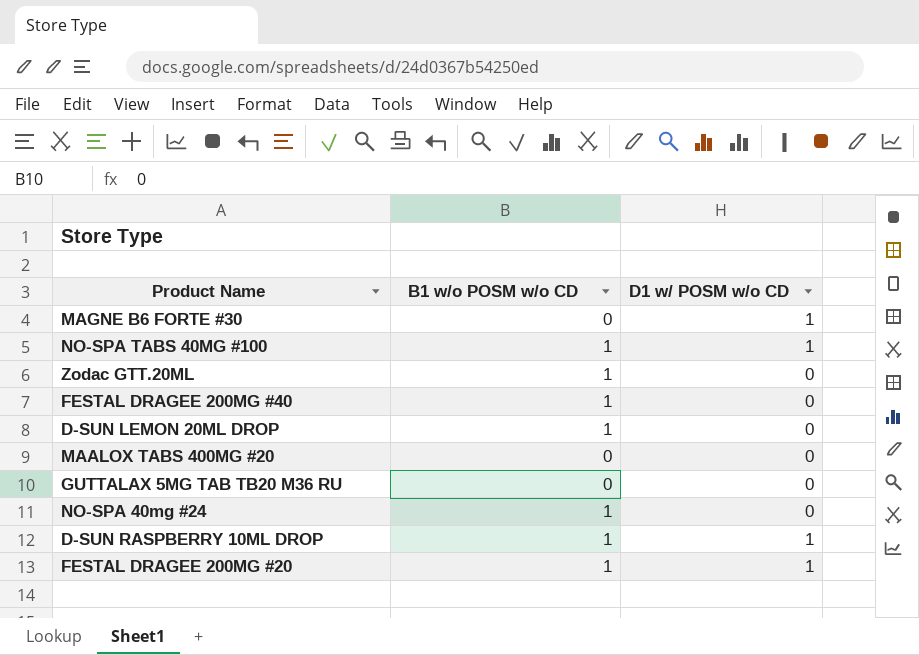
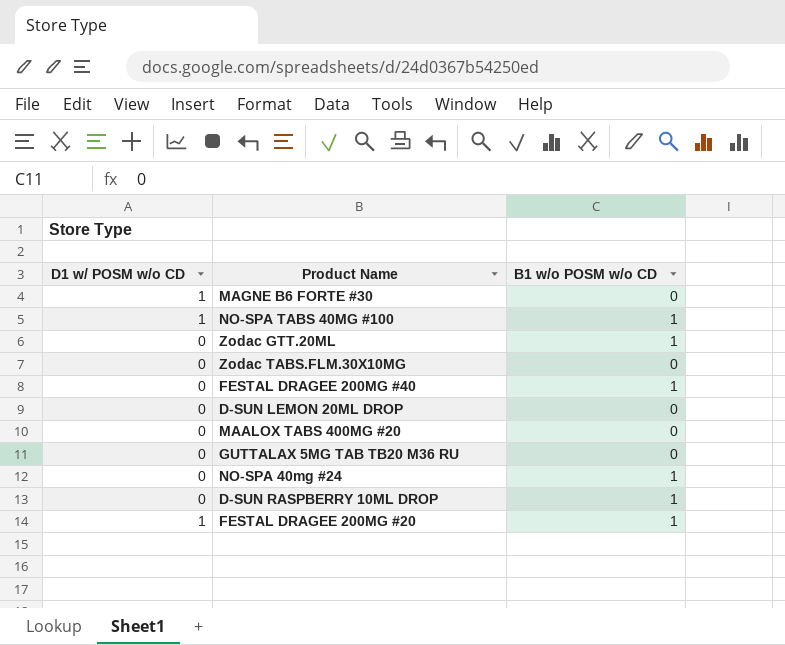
column D1 w/ POSM w/o CD | position: 3 -> 1
row Zodac TABS.FLM.30X10MG: none -> 0 | 0
D-SUN LEMON 20ML DROP | B1 w/o POSM w/o CD: 1 -> 0
D-SUN RASPBERRY 10ML DROP | D1 w/ POSM w/o CD: 1 -> 0

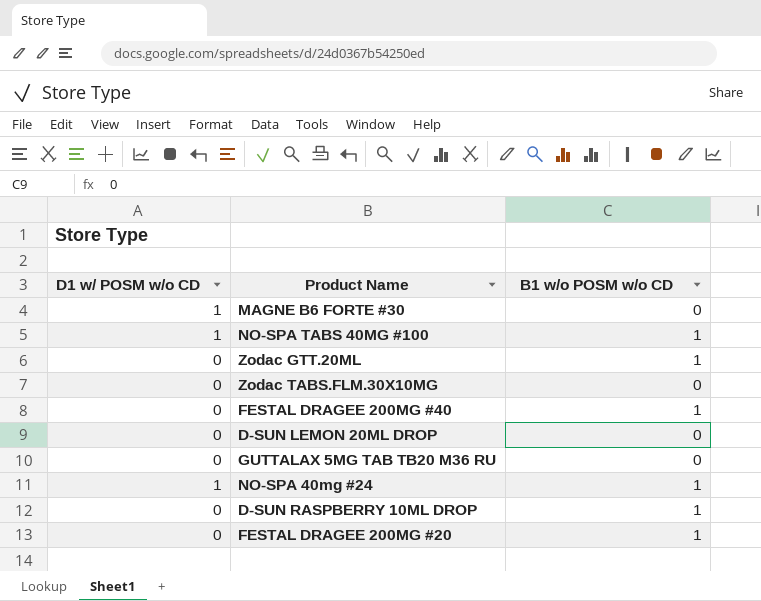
row MAALOX TABS 400MG #20: 0 | 0 -> none
NO-SPA 40mg #24 | D1 w/ POSM w/o CD: 0 -> 1
FESTAL DRAGEE 200MG #20 | D1 w/ POSM w/o CD: 1 -> 0

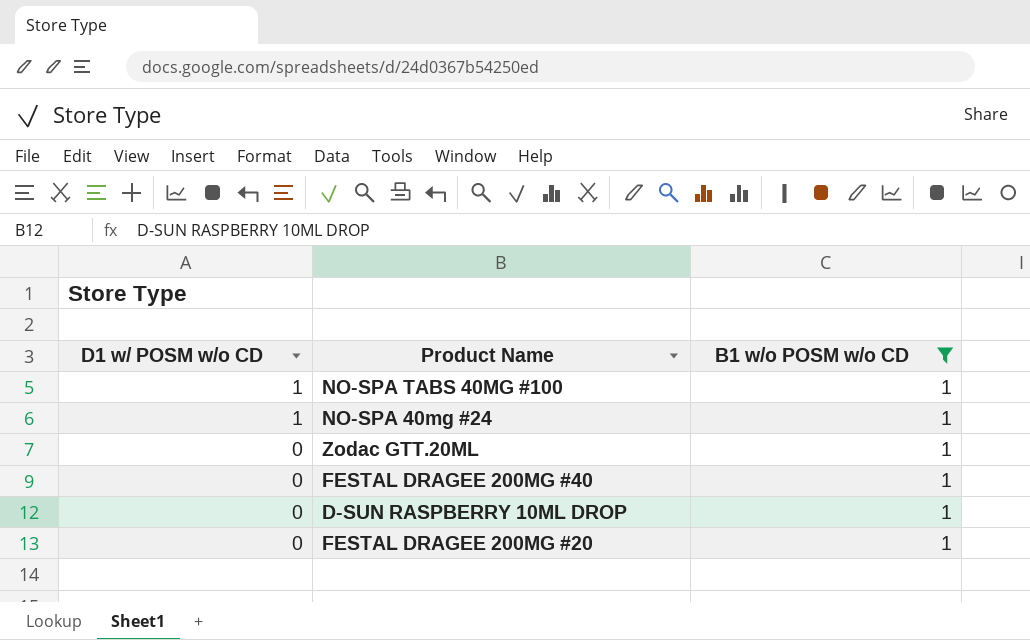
filter: none -> B1 w/o POSM w/o CD = 1
row order: none -> D1 w/ POSM w/o CD descending

